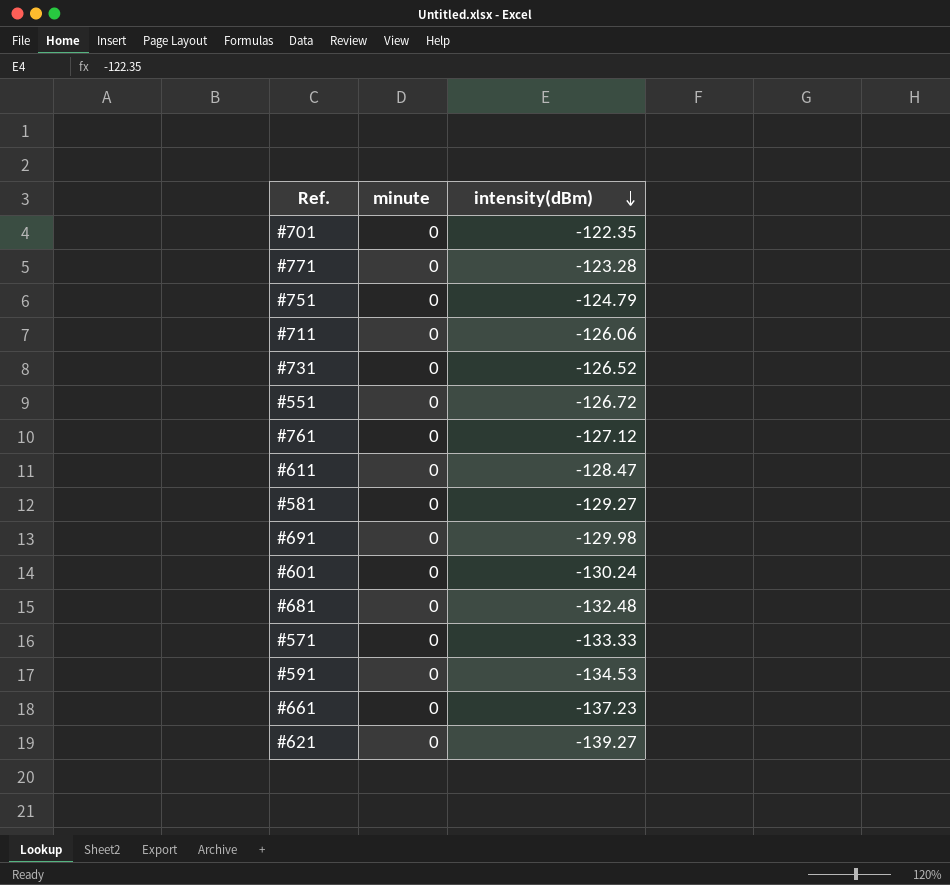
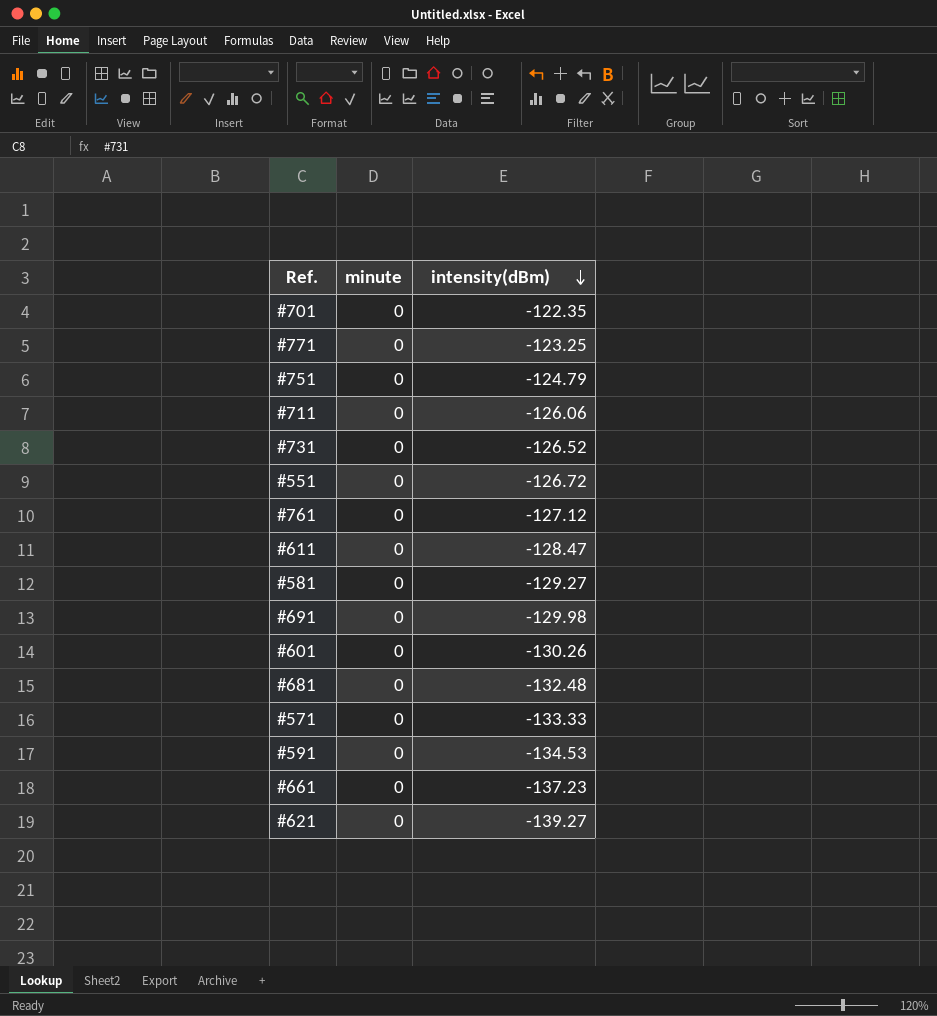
#771 | intensity(dBm): -123.28 -> -123.25
#601 | intensity(dBm): -130.24 -> -130.26

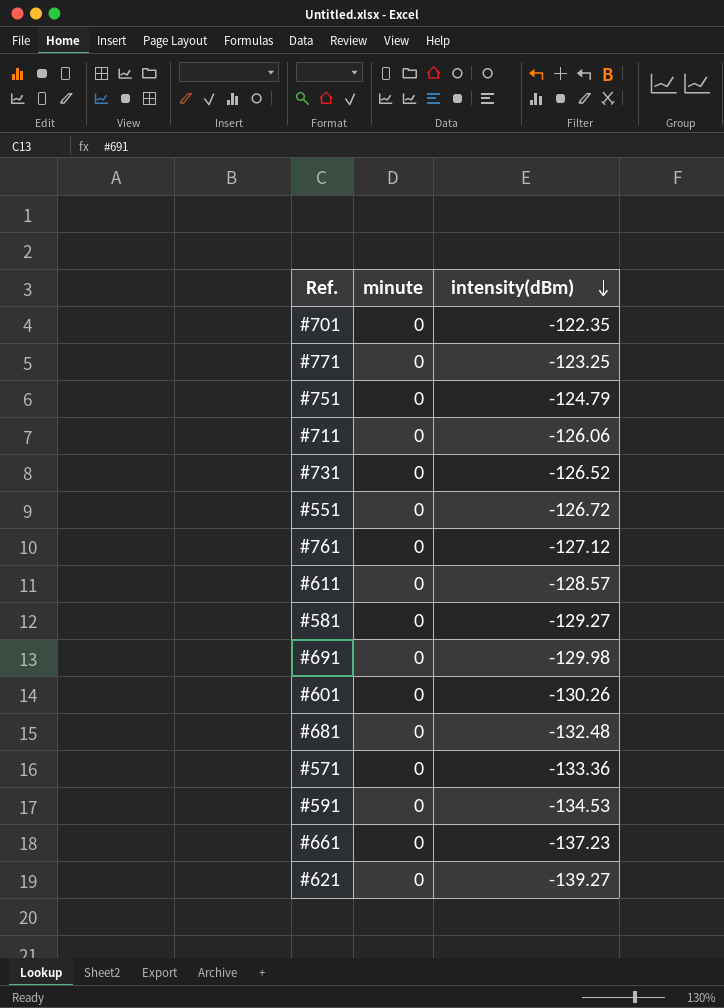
#611 | intensity(dBm): -128.47 -> -128.57
#571 | intensity(dBm): -133.33 -> -133.36

